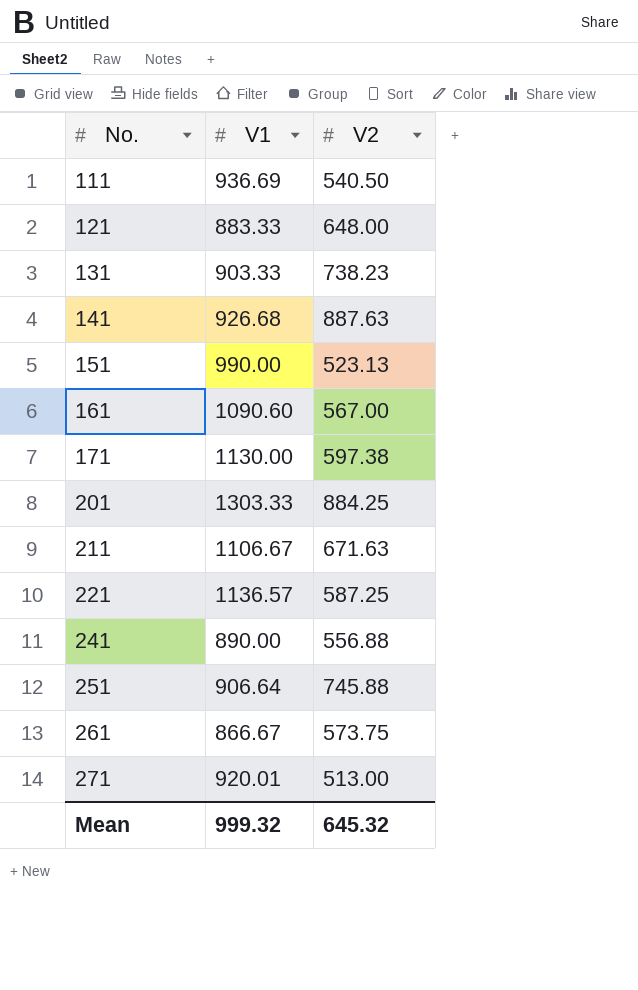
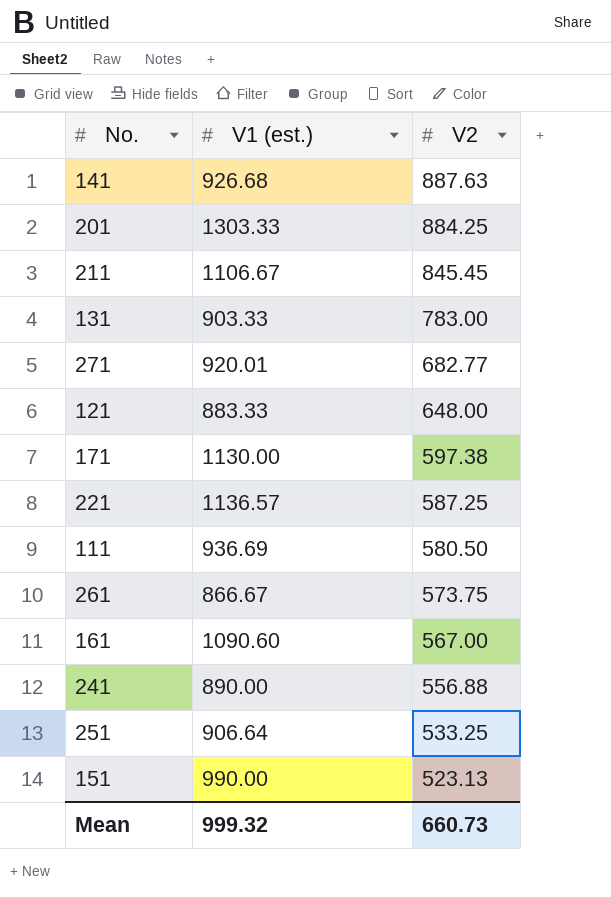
row order: No. ascending -> V2 descending
column name: V1 -> V1 (est.)
211 | V2: 671.63 -> 845.45
131 | V2: 738.23 -> 783.00
271 | V2: 513.00 -> 682.77
111 | V2: 540.50 -> 580.50
251 | V2: 745.88 -> 533.25
Mean | V2: 645.32 -> 660.73

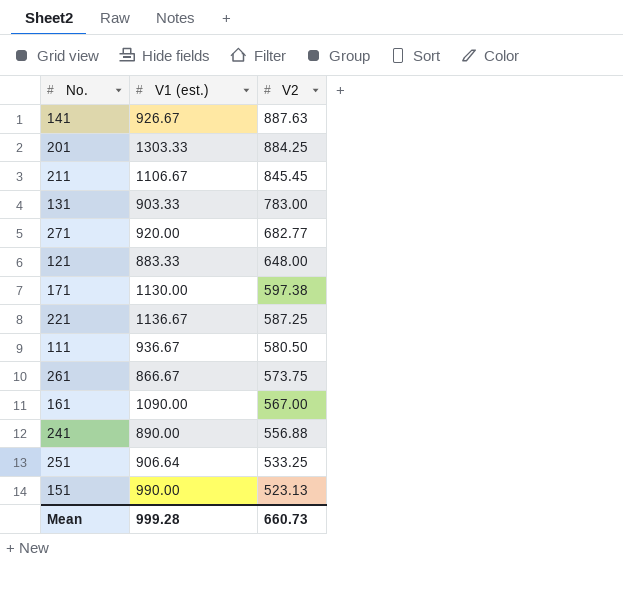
141 | V1 (est.): 926.68 -> 926.67
271 | V1 (est.): 920.01 -> 920.00
221 | V1 (est.): 1136.57 -> 1136.67
111 | V1 (est.): 936.69 -> 936.67
161 | V1 (est.): 1090.60 -> 1090.00
Mean | V1 (est.): 999.32 -> 999.28

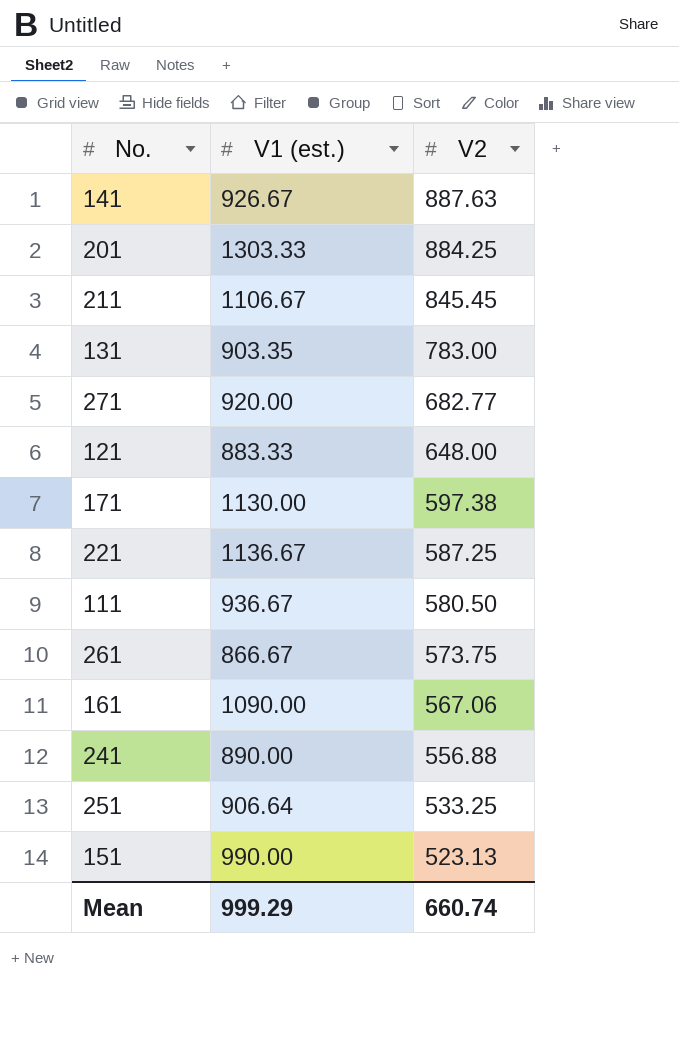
131 | V1 (est.): 903.33 -> 903.35
161 | V2: 567.00 -> 567.06
Mean | V1 (est.): 999.28 -> 999.29
Mean | V2: 660.73 -> 660.74

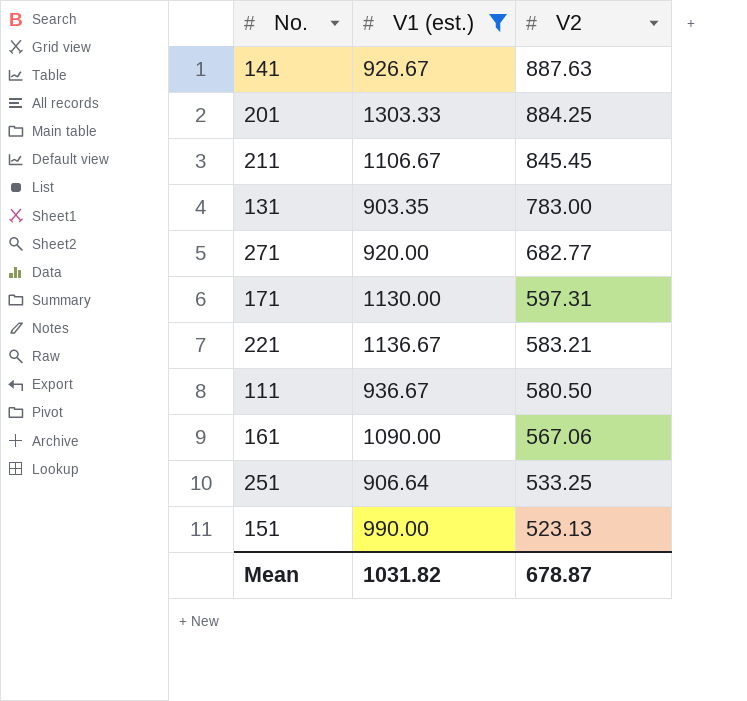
filter: none -> V1 (est.) >= 903.35
171 | V2: 597.38 -> 597.31
221 | V2: 587.25 -> 583.21
Mean | V1 (est.): 999.29 -> 1031.82
Mean | V2: 660.74 -> 678.87

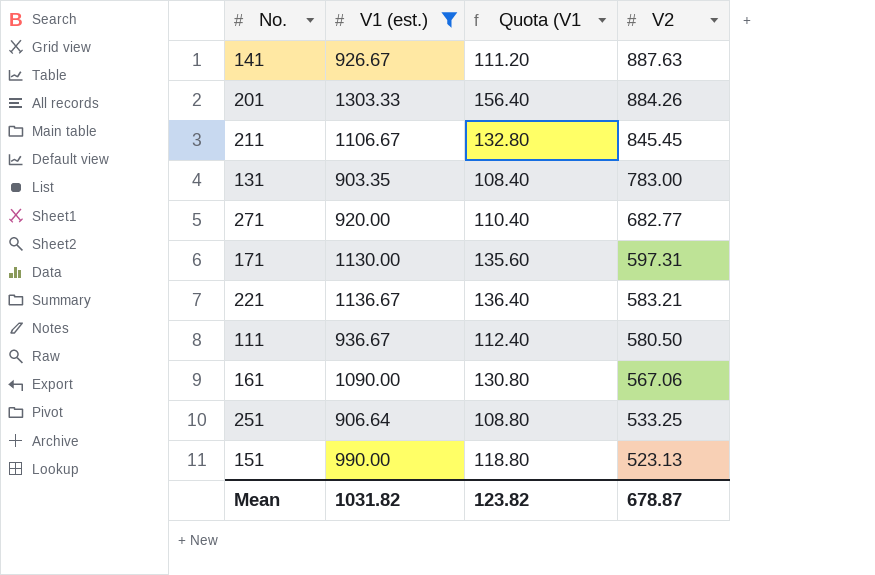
column Quota (V1 | formula: none -> [V1 (est.)] * 0.12
201 | V2: 884.25 -> 884.26

